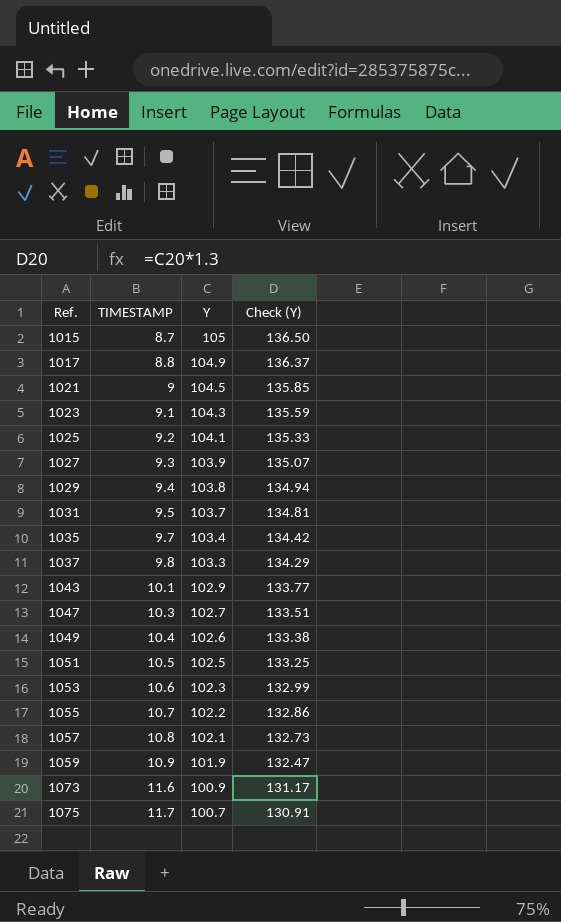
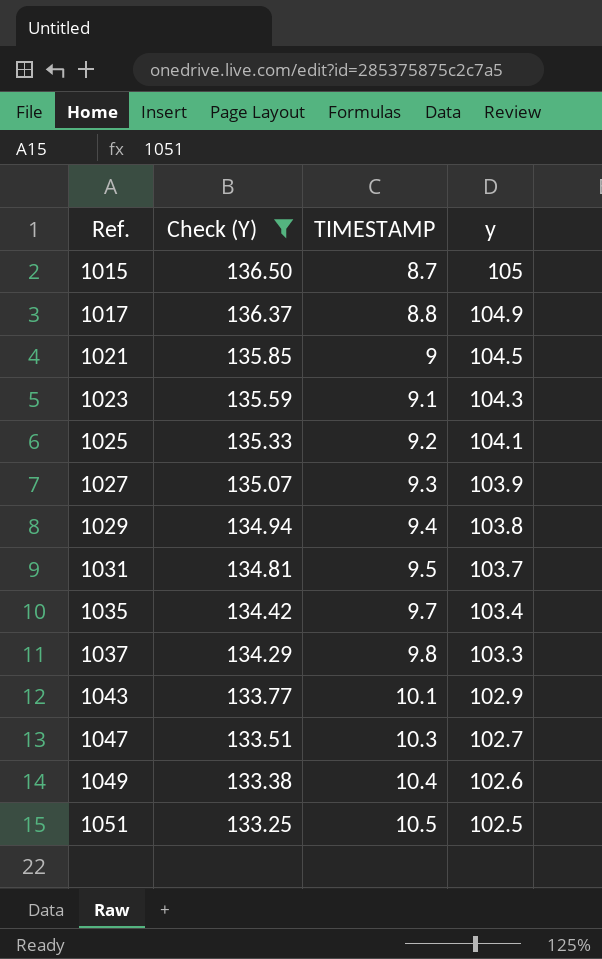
filter: none -> Check (Y) >= 133.25
column Check (Y) | position: 4 -> 2
column name: Y -> y

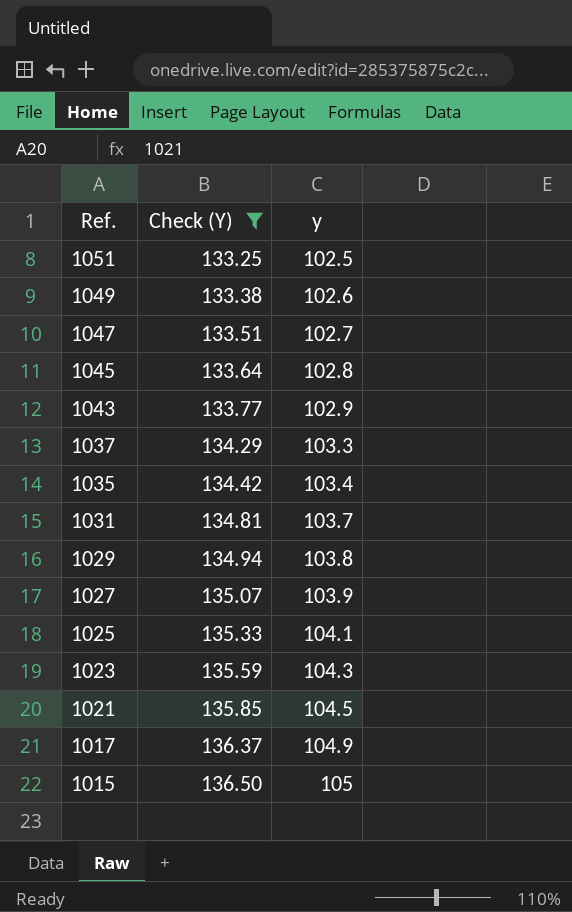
row order: Ref. ascending -> Ref. descending
column TIMESTAMP | position: 3 -> none
row 1045: none -> 133.64 | 102.8

